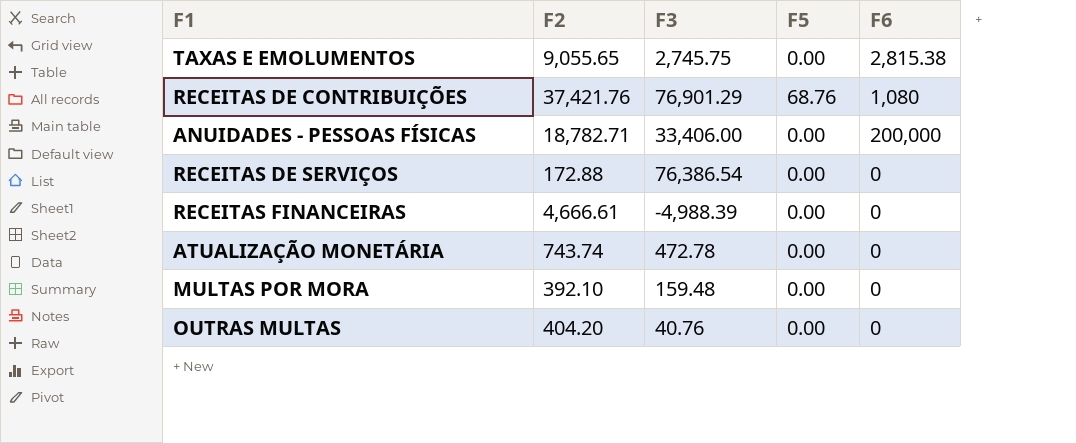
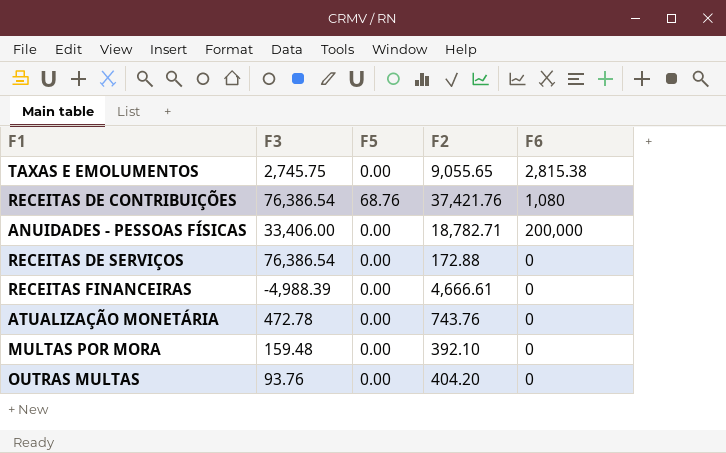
column F2 | position: 2 -> 4
RECEITAS DE CONTRIBUIÇÕES | F3: 76,901.29 -> 76,386.54
ATUALIZAÇÃO MONETÁRIA | F2: 743.74 -> 743.76
OUTRAS MULTAS | F3: 40.76 -> 93.76

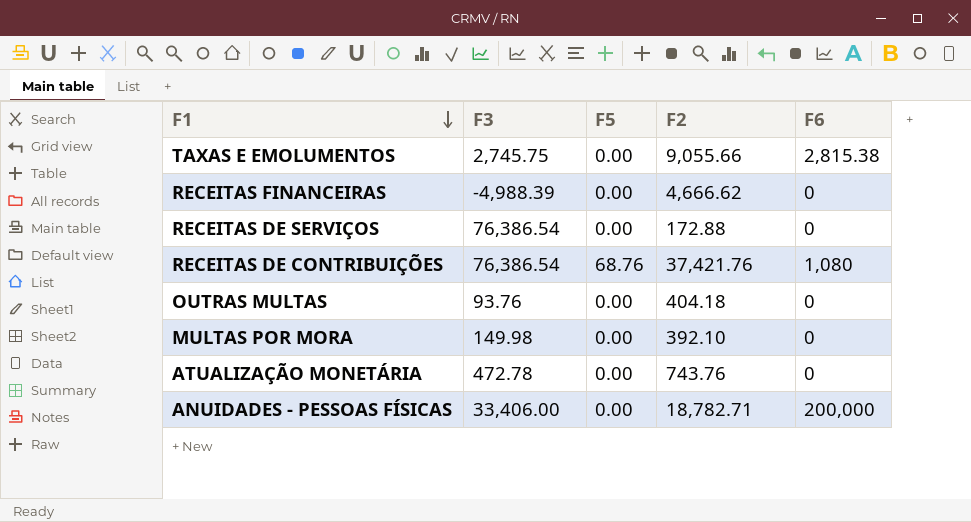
row order: none -> F1 descending
TAXAS E EMOLUMENTOS | F2: 9,055.65 -> 9,055.66
RECEITAS FINANCEIRAS | F2: 4,666.61 -> 4,666.62
OUTRAS MULTAS | F2: 404.20 -> 404.18
MULTAS POR MORA | F3: 159.48 -> 149.98

